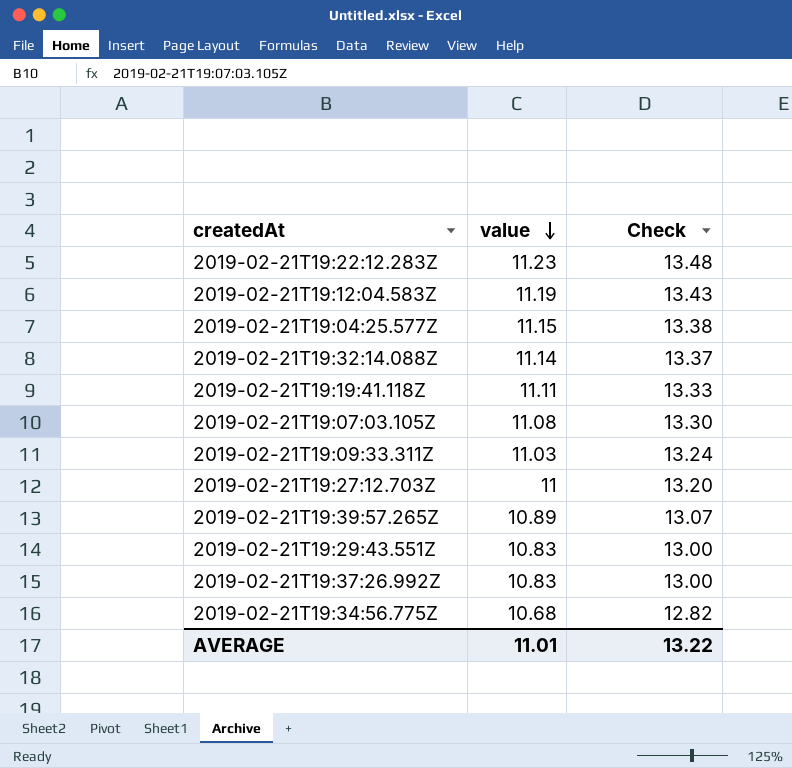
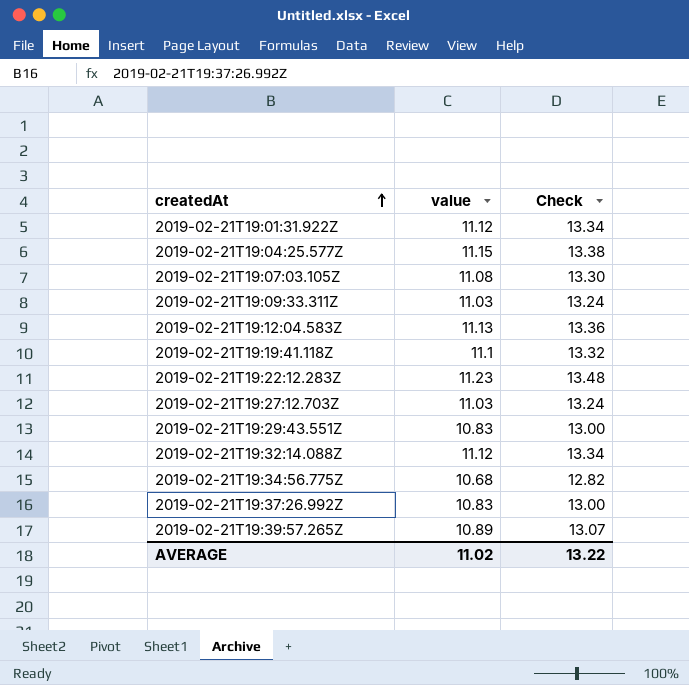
row order: value descending -> createdAt ascending
row 2019-02-21T19:01:31.922Z: none -> 11.12 | 13.34
2019-02-21T19:12:04.583Z | value: 11.19 -> 11.13
2019-02-21T19:12:04.583Z | Check: 13.43 -> 13.36
2019-02-21T19:19:41.118Z | value: 11.11 -> 11.1
2019-02-21T19:19:41.118Z | Check: 13.33 -> 13.32
2019-02-21T19:27:12.703Z | value: 11 -> 11.03
2019-02-21T19:27:12.703Z | Check: 13.20 -> 13.24
2019-02-21T19:32:14.088Z | value: 11.14 -> 11.12
2019-02-21T19:32:14.088Z | Check: 13.37 -> 13.34
AVERAGE | value: 11.01 -> 11.02

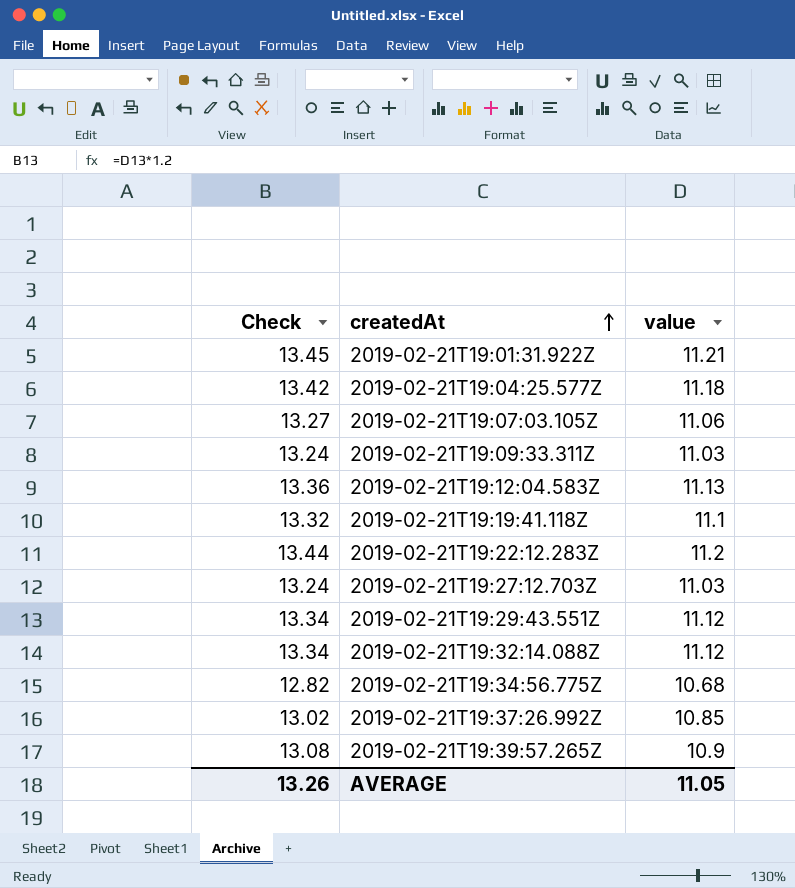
column Check | position: 3 -> 1
2019-02-21T19:01:31.922Z | Check: 13.34 -> 13.45
2019-02-21T19:01:31.922Z | value: 11.12 -> 11.21
2019-02-21T19:04:25.577Z | Check: 13.38 -> 13.42
2019-02-21T19:04:25.577Z | value: 11.15 -> 11.18
2019-02-21T19:07:03.105Z | Check: 13.30 -> 13.27
2019-02-21T19:07:03.105Z | value: 11.08 -> 11.06
2019-02-21T19:22:12.283Z | Check: 13.48 -> 13.44
2019-02-21T19:22:12.283Z | value: 11.23 -> 11.2
2019-02-21T19:29:43.551Z | Check: 13.00 -> 13.34
2019-02-21T19:29:43.551Z | value: 10.83 -> 11.12
2019-02-21T19:37:26.992Z | Check: 13.00 -> 13.02
2019-02-21T19:37:26.992Z | value: 10.83 -> 10.85
2019-02-21T19:39:57.265Z | Check: 13.07 -> 13.08
2019-02-21T19:39:57.265Z | value: 10.89 -> 10.9
AVERAGE | Check: 13.22 -> 13.26
AVERAGE | value: 11.02 -> 11.05

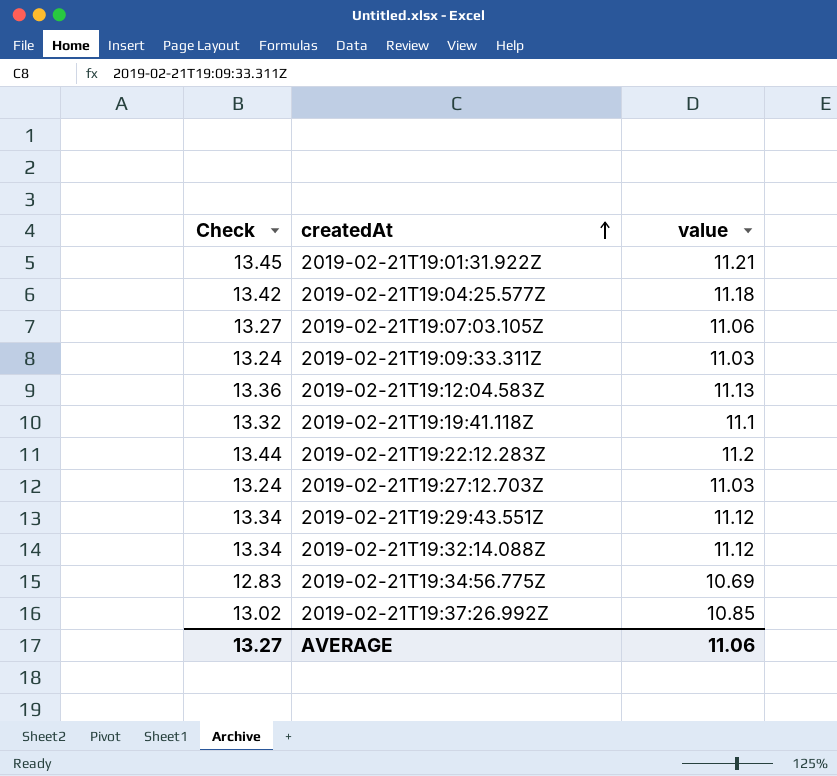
row 2019-02-21T19:39:57.265Z: 13.08 | 10.9 -> none
2019-02-21T19:34:56.775Z | Check: 12.82 -> 12.83
2019-02-21T19:34:56.775Z | value: 10.68 -> 10.69
AVERAGE | Check: 13.26 -> 13.27
AVERAGE | value: 11.05 -> 11.06

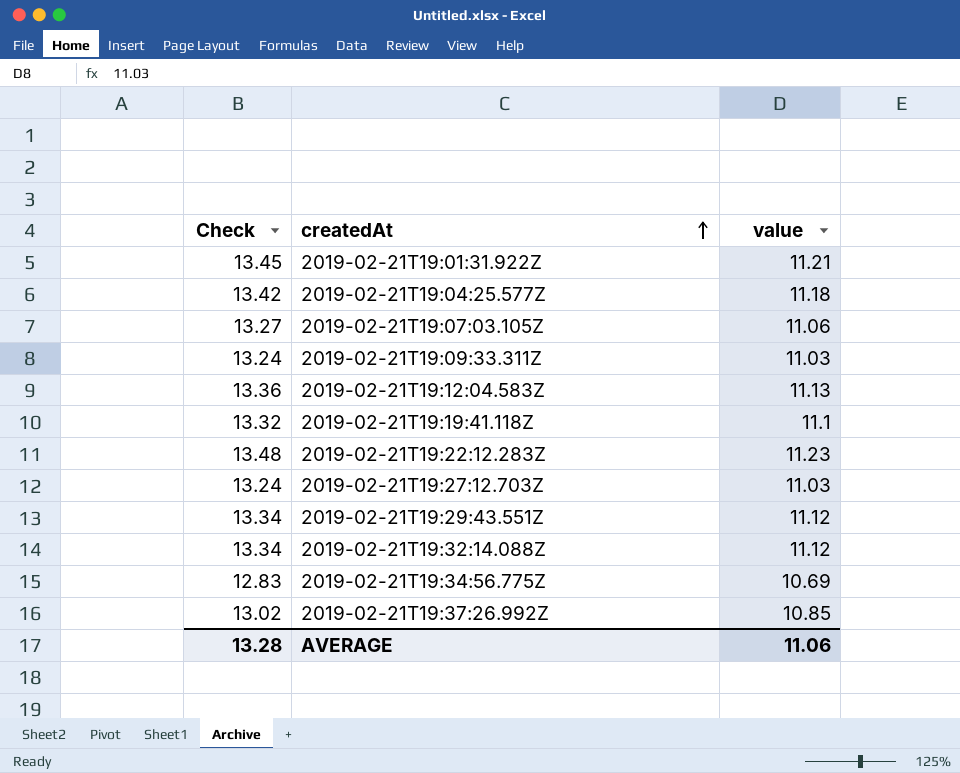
2019-02-21T19:22:12.283Z | Check: 13.44 -> 13.48
2019-02-21T19:22:12.283Z | value: 11.2 -> 11.23
AVERAGE | Check: 13.27 -> 13.28

